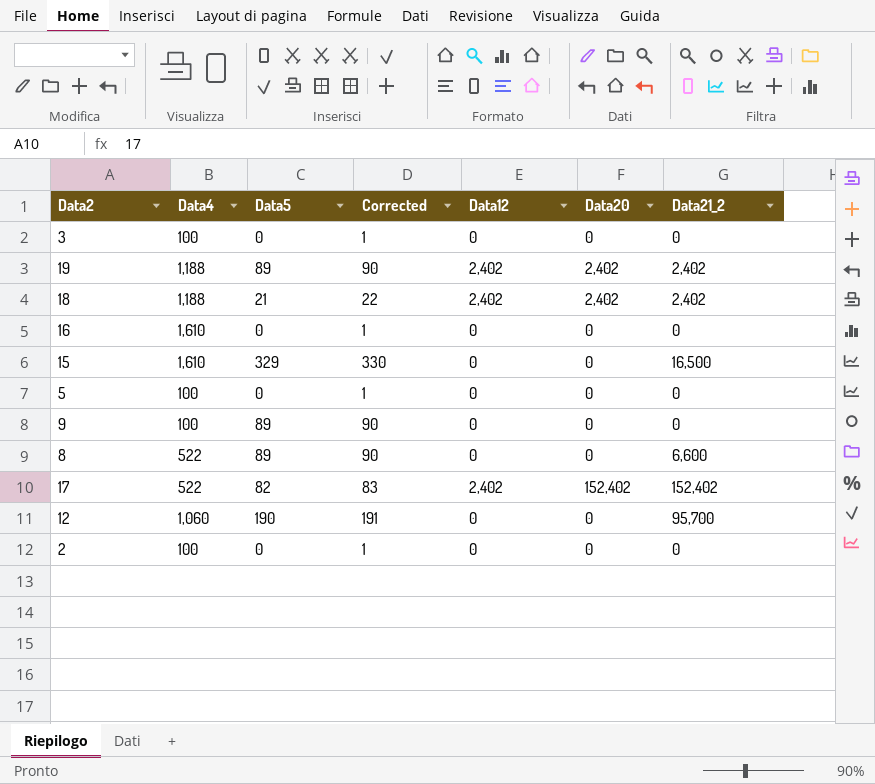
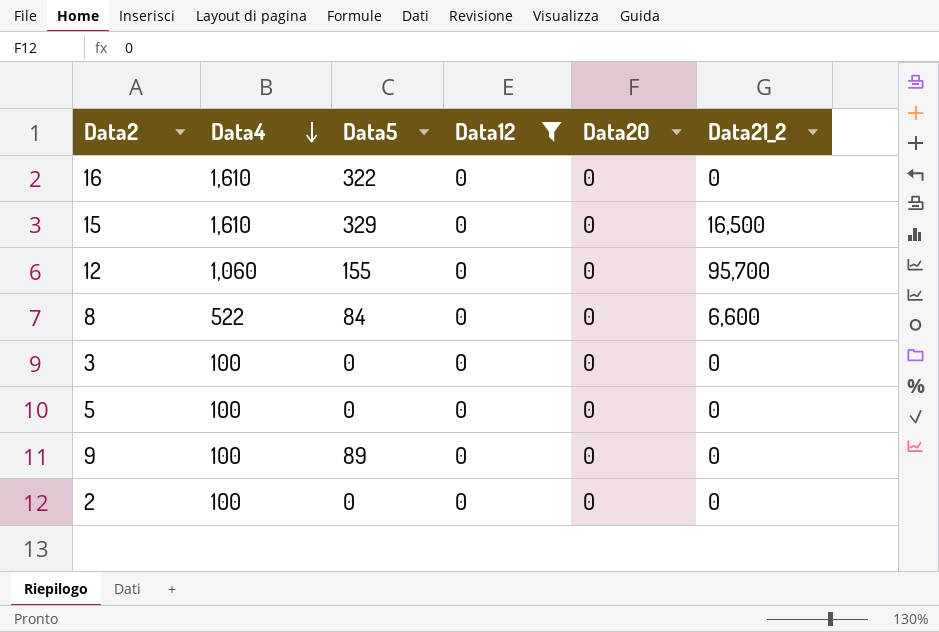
filter: none -> Data12 = 0
row order: none -> Data4 descending
column Corrected | formula: [Data5] + 1 -> none
16 | Data5: 0 -> 322
12 | Data5: 190 -> 155
8 | Data5: 89 -> 84

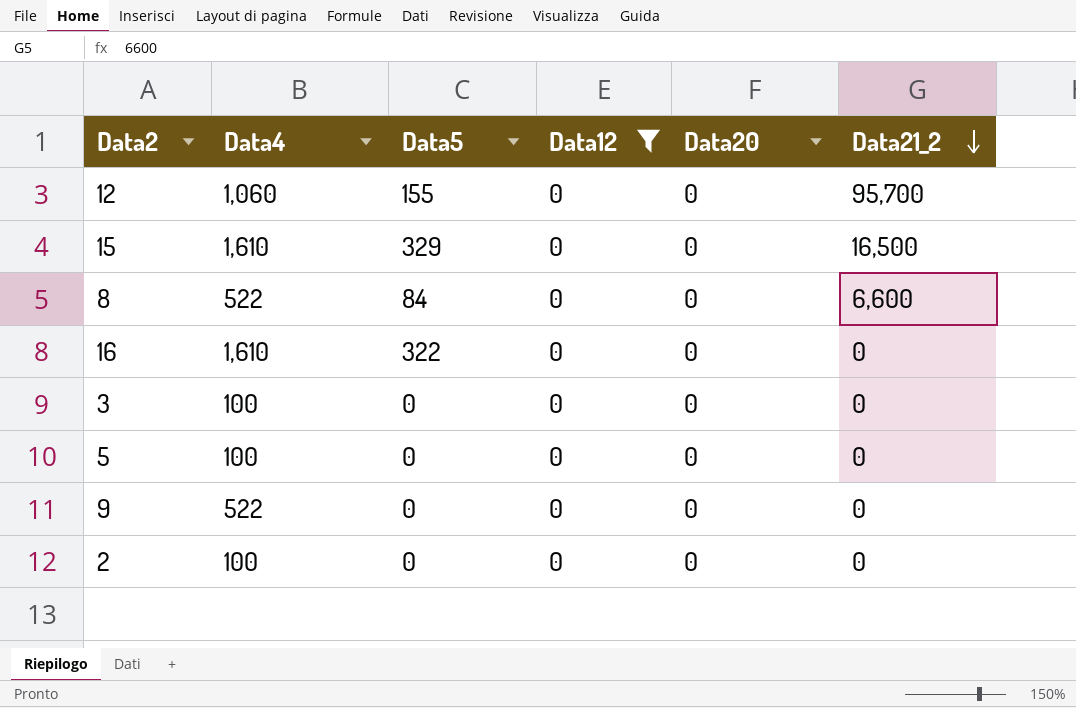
row order: Data4 descending -> Data21_2 descending
9 | Data4: 100 -> 522
9 | Data5: 89 -> 0

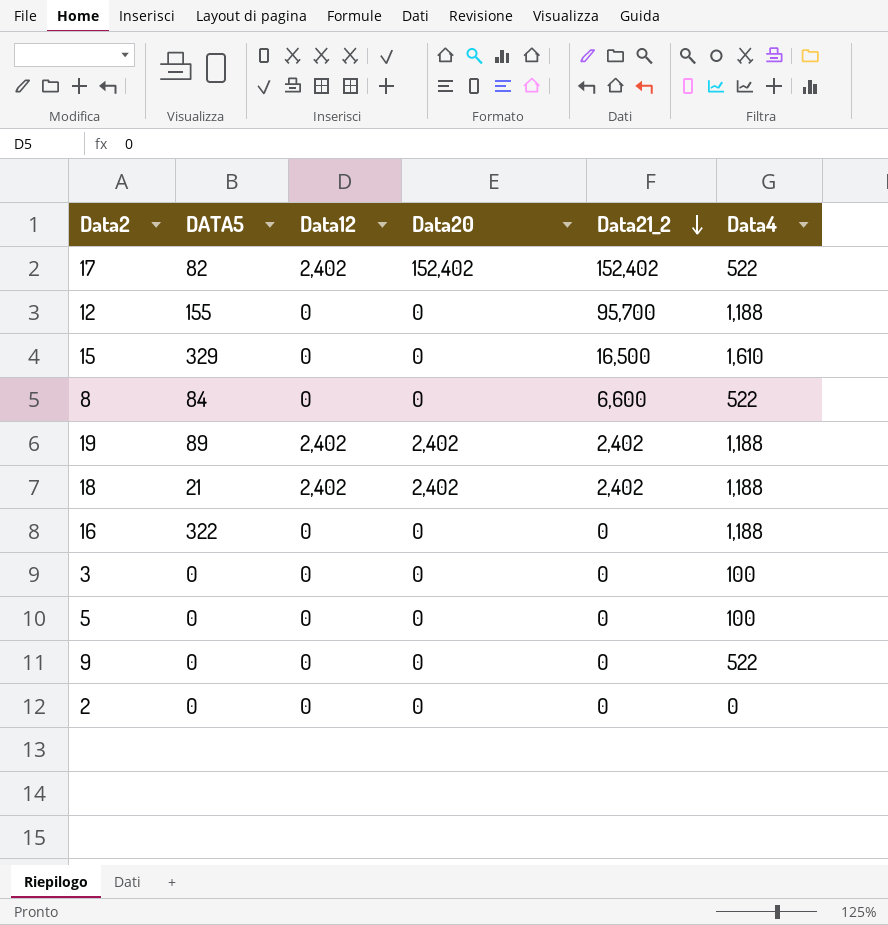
filter: Data12 = 0 -> none
column name: Data5 -> DATA5
column Data4 | position: 2 -> 6
12 | Data4: 1,060 -> 1,188
16 | Data4: 1,610 -> 1,188
2 | Data4: 100 -> 0

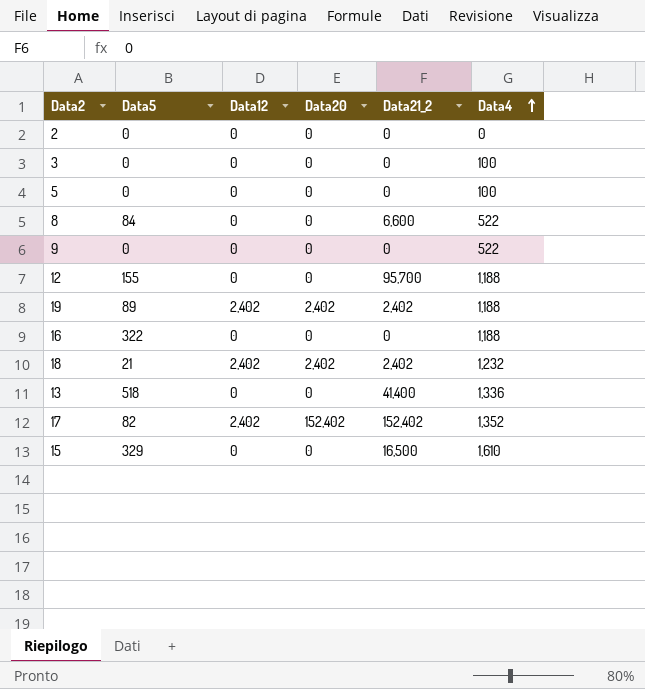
row order: Data21_2 descending -> Data4 ascending
column name: DATA5 -> Data5
18 | Data4: 1,188 -> 1,232
row 13: none -> 518 | 0 | 0 | 41,400 | 1,336
17 | Data4: 522 -> 1,352

